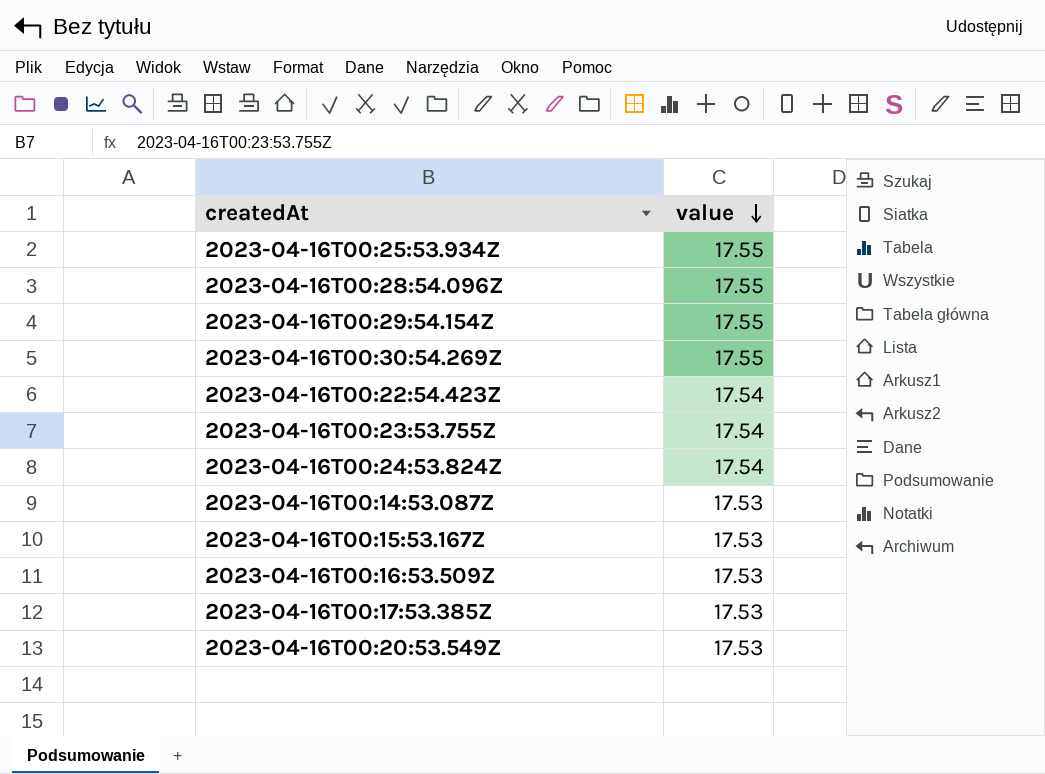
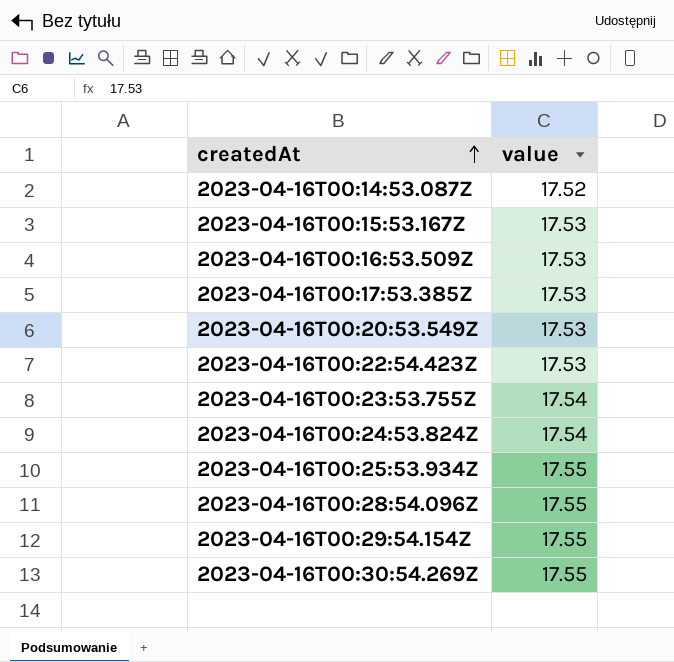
row order: value descending -> createdAt ascending
2023-04-16T00:14:53.087Z | value: 17.53 -> 17.52
2023-04-16T00:22:54.423Z | value: 17.54 -> 17.53

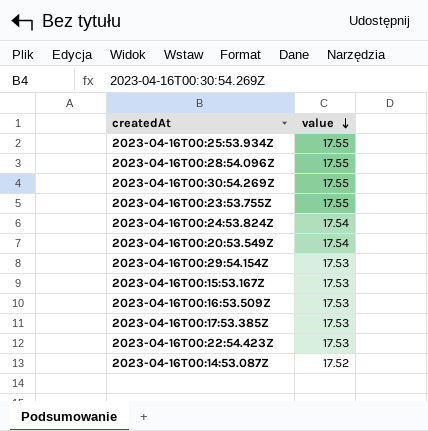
row order: createdAt ascending -> value descending
2023-04-16T00:23:53.755Z | value: 17.54 -> 17.55
2023-04-16T00:20:53.549Z | value: 17.53 -> 17.54
2023-04-16T00:29:54.154Z | value: 17.55 -> 17.53

